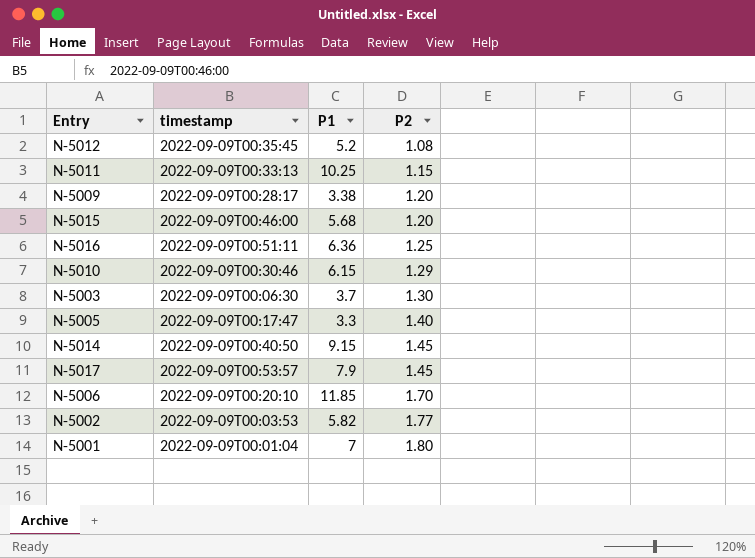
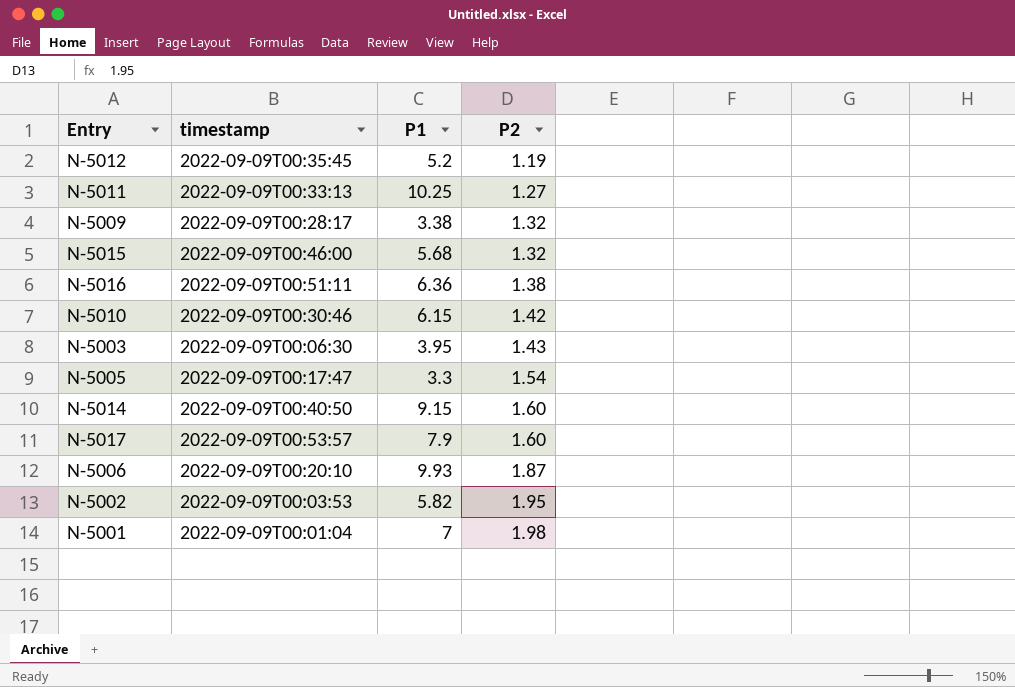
N-5012 | P2: 1.08 -> 1.19
N-5011 | P2: 1.15 -> 1.27
N-5009 | P2: 1.20 -> 1.32
N-5015 | P2: 1.20 -> 1.32
N-5016 | P2: 1.25 -> 1.38
N-5010 | P2: 1.29 -> 1.42
N-5003 | P1: 3.7 -> 3.95
N-5003 | P2: 1.30 -> 1.43
N-5005 | P2: 1.40 -> 1.54
N-5014 | P2: 1.45 -> 1.60
N-5017 | P2: 1.45 -> 1.60
N-5006 | P1: 11.85 -> 9.93
N-5006 | P2: 1.70 -> 1.87
N-5002 | P2: 1.77 -> 1.95
N-5001 | P2: 1.80 -> 1.98

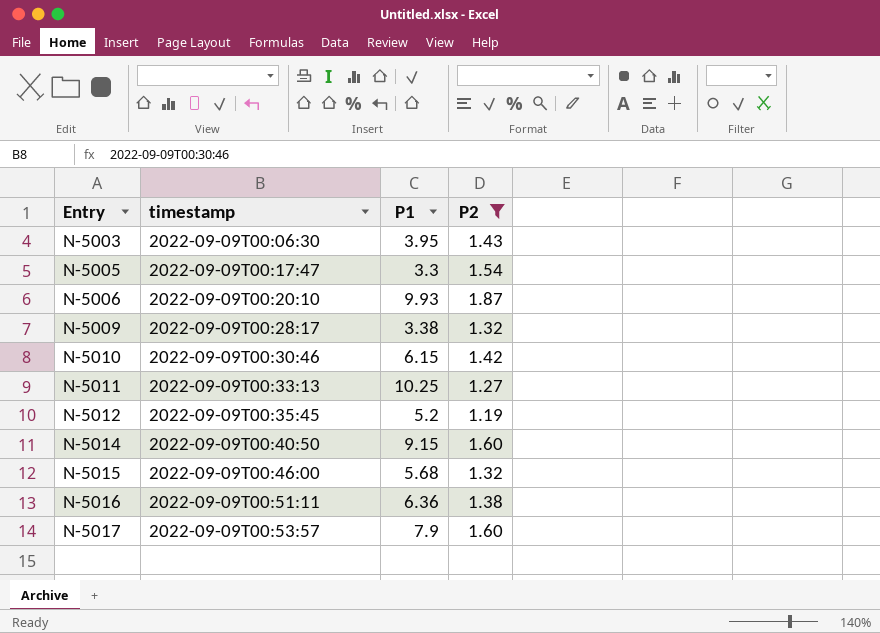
filter: none -> P2 <= 1.87
row order: P2 ascending -> Entry ascending

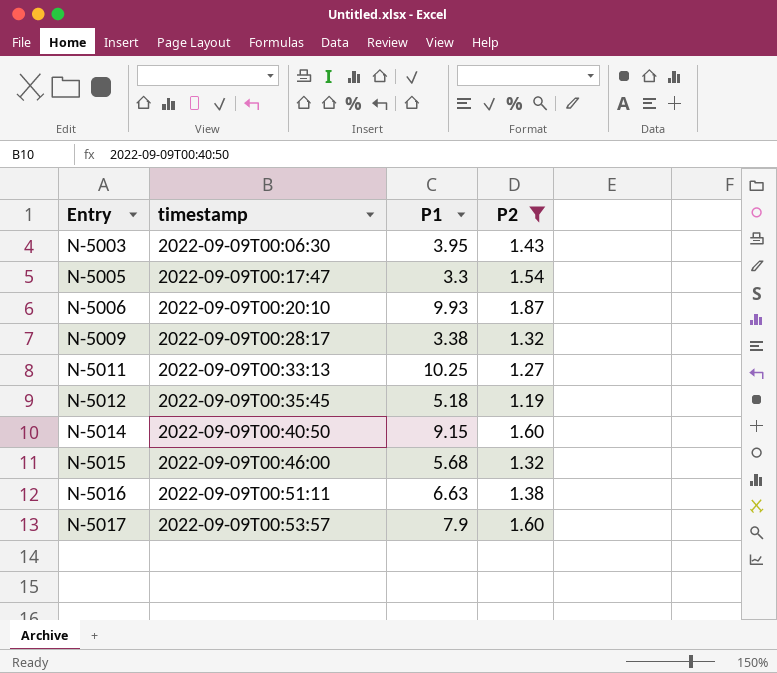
row N-5010: 2022-09-09T00:30:46 | 6.15 | 1.42 -> none
N-5012 | P1: 5.2 -> 5.18
N-5016 | P1: 6.36 -> 6.63

